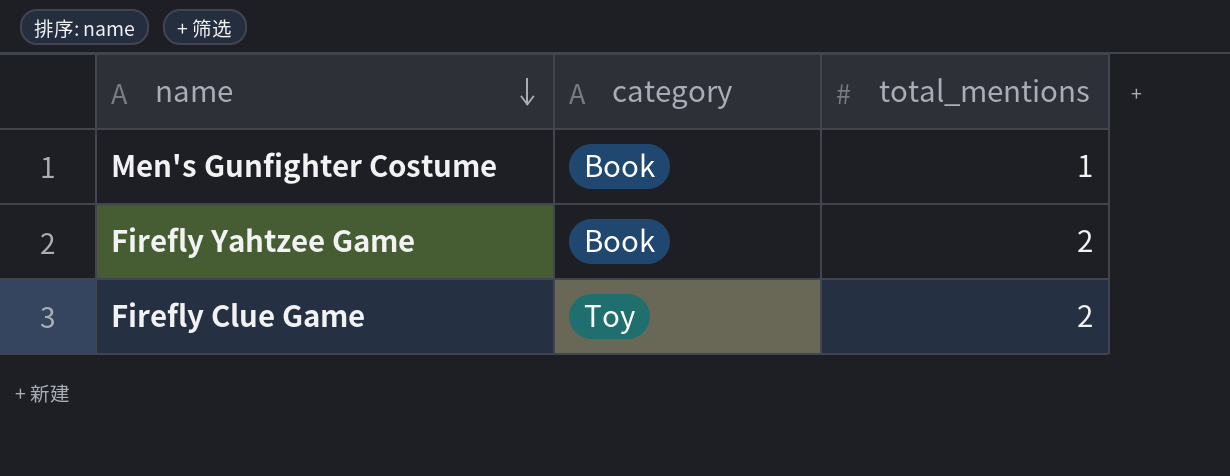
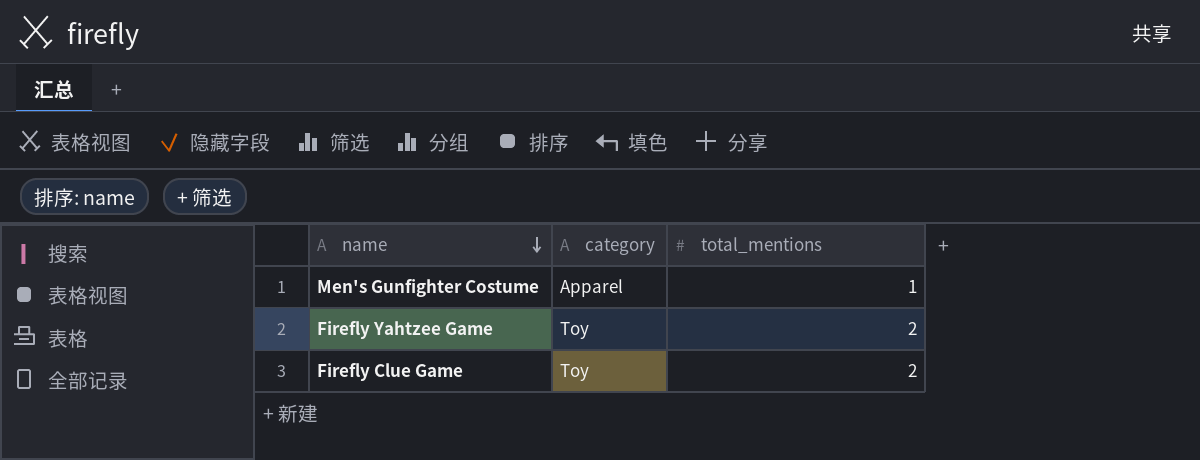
Men's Gunfighter Costume | category: Book -> Apparel
Firefly Yahtzee Game | category: Book -> Toy

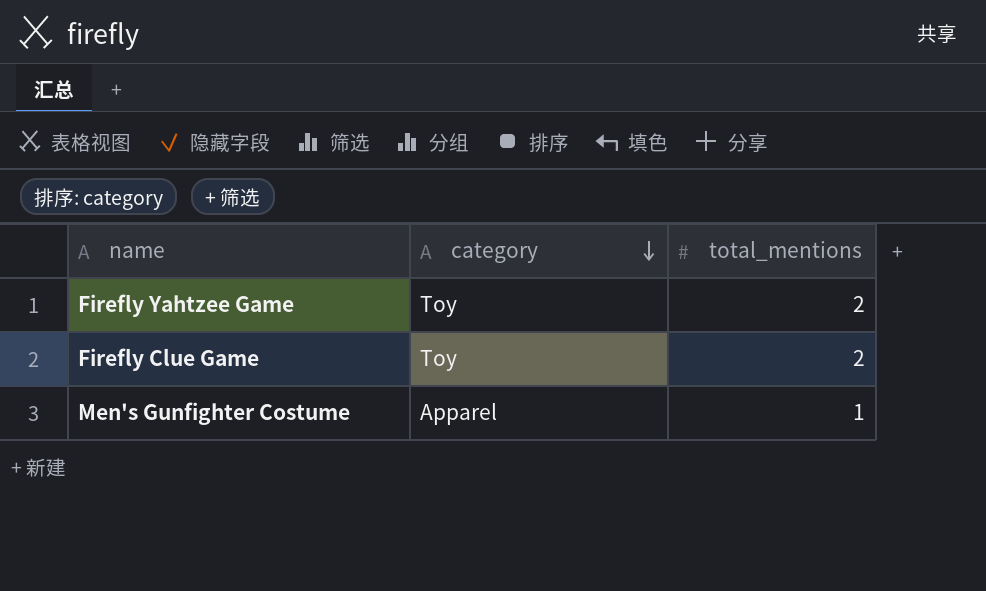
row order: name descending -> category descending

